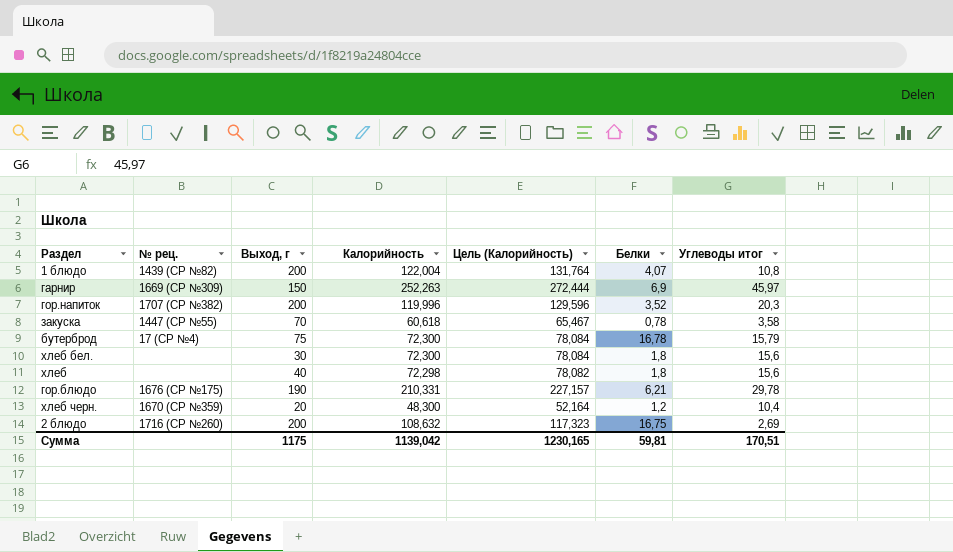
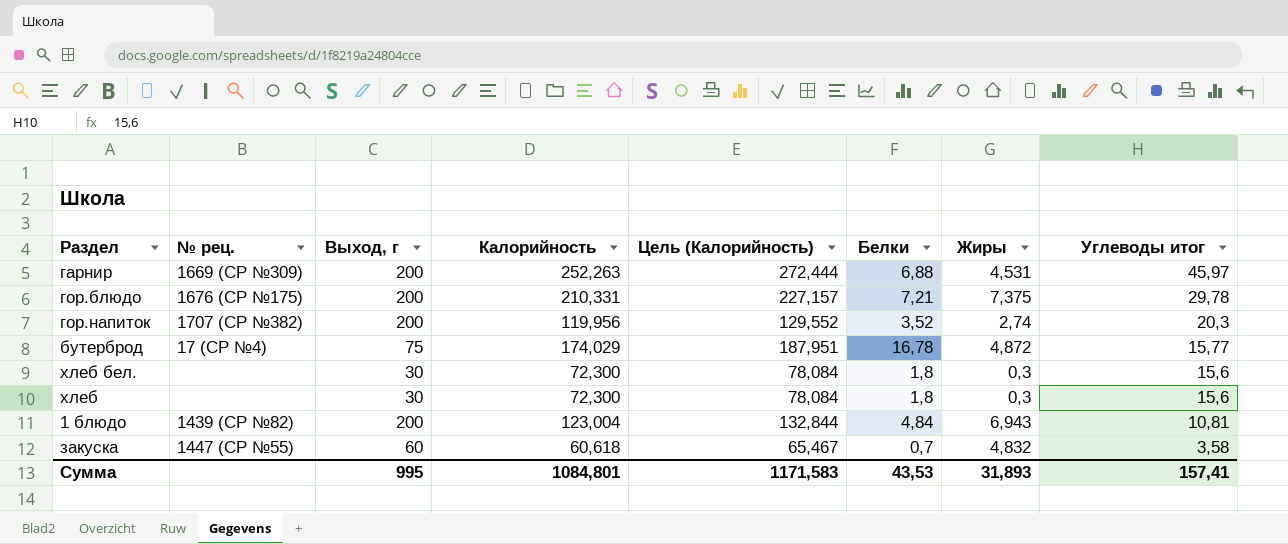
row order: none -> Углеводы итог descending
column Жиры | position: none -> 7
row хлеб черн.: 1670 (СР №359) | 20 | 48,300 | 52,164 | 1,2 | 10,4 -> none
row 2 блюдо: 1716 (СР №260) | 200 | 108,632 | 117,323 | 16,75 | 2,69 -> none
гарнир | Выход, г: 150 -> 200
гарнир | Белки: 6,9 -> 6,88
гор.блюдо | Выход, г: 190 -> 200
гор.блюдо | Белки: 6,21 -> 7,21
гор.напиток | Калорийность: 119,996 -> 119,956
гор.напиток | Цель (Калорийность): 129,596 -> 129,552
бутерброд | Калорийность: 72,300 -> 174,029
бутерброд | Цель (Калорийность): 78,084 -> 187,951
бутерброд | Углеводы итог: 15,79 -> 15,77
хлеб | Выход, г: 40 -> 30
хлеб | Калорийность: 72,298 -> 72,300
хлеб | Цель (Калорийность): 78,082 -> 78,084
1 блюдо | Калорийность: 122,004 -> 123,004
1 блюдо | Цель (Калорийность): 131,764 -> 132,844
1 блюдо | Белки: 4,07 -> 4,84
1 блюдо | Углеводы итог: 10,8 -> 10,81
закуска | Выход, г: 70 -> 60
закуска | Белки: 0,78 -> 0,7
Сумма | Выход, г: 1175 -> 995
Сумма | Калорийность: 1139,042 -> 1084,801
Сумма | Цель (Калорийность): 1230,165 -> 1171,583
Сумма | Белки: 59,81 -> 43,53
Сумма | Углеводы итог: 170,51 -> 157,41

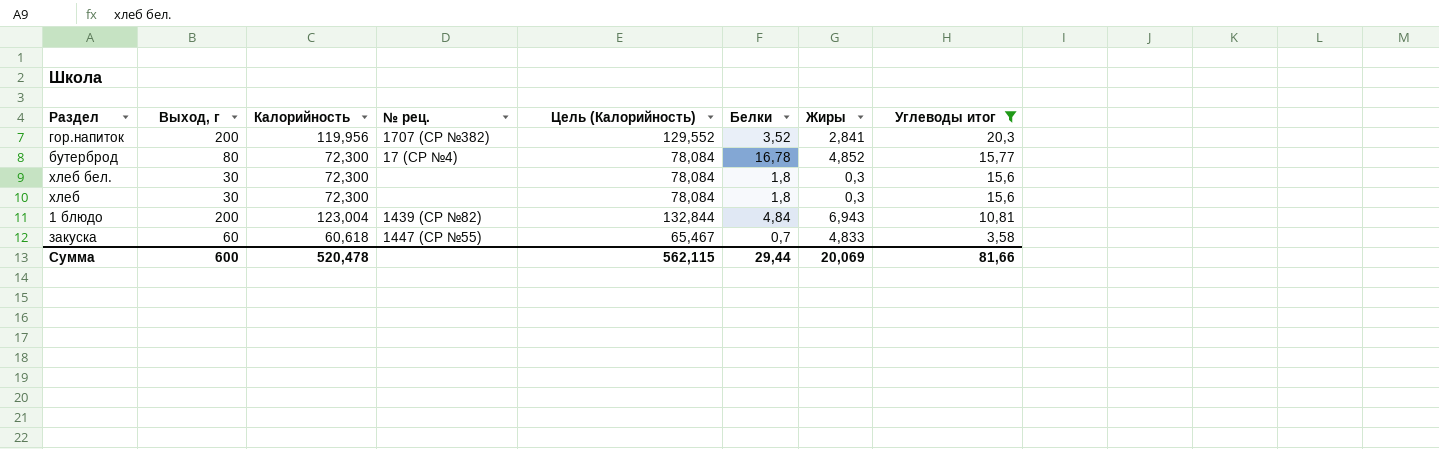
filter: none -> Углеводы итог <= 20,3
column № рец. | position: 2 -> 4
гор.напиток | Жиры: 2,74 -> 2,841
бутерброд | Выход, г: 75 -> 80
бутерброд | Калорийность: 174,029 -> 72,300
бутерброд | Цель (Калорийность): 187,951 -> 78,084
бутерброд | Жиры: 4,872 -> 4,852
закуска | Жиры: 4,832 -> 4,833
Сумма | Выход, г: 995 -> 600
Сумма | Калорийность: 1084,801 -> 520,478
Сумма | Цель (Калорийность): 1171,583 -> 562,115
Сумма | Белки: 43,53 -> 29,44
Сумма | Жиры: 31,893 -> 20,069
Сумма | Углеводы итог: 157,41 -> 81,66

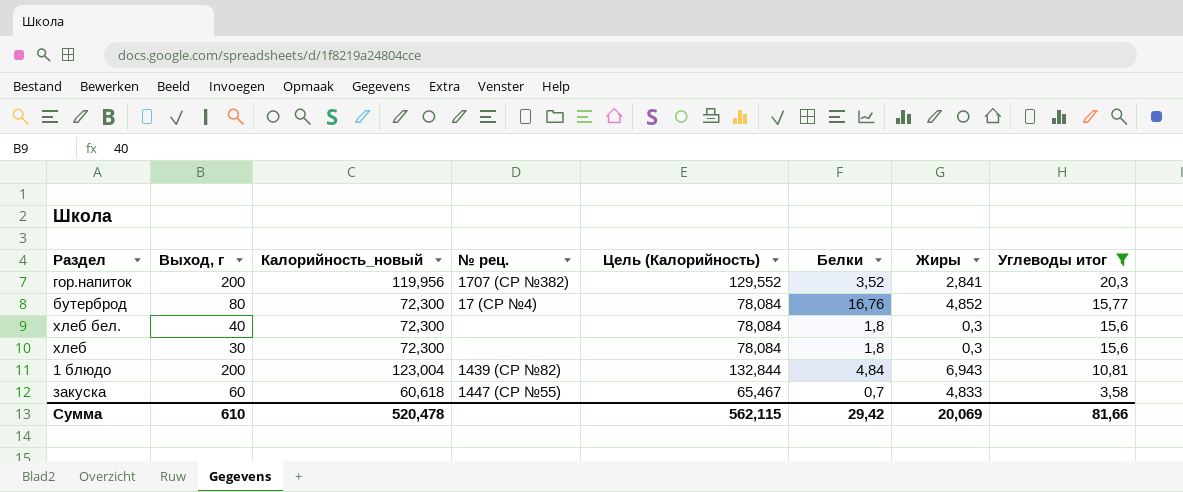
column name: Калорийность -> Калорийность_новый
бутерброд | Белки: 16,78 -> 16,76
хлеб бел. | Выход, г: 30 -> 40
Сумма | Выход, г: 600 -> 610
Сумма | Белки: 29,44 -> 29,42

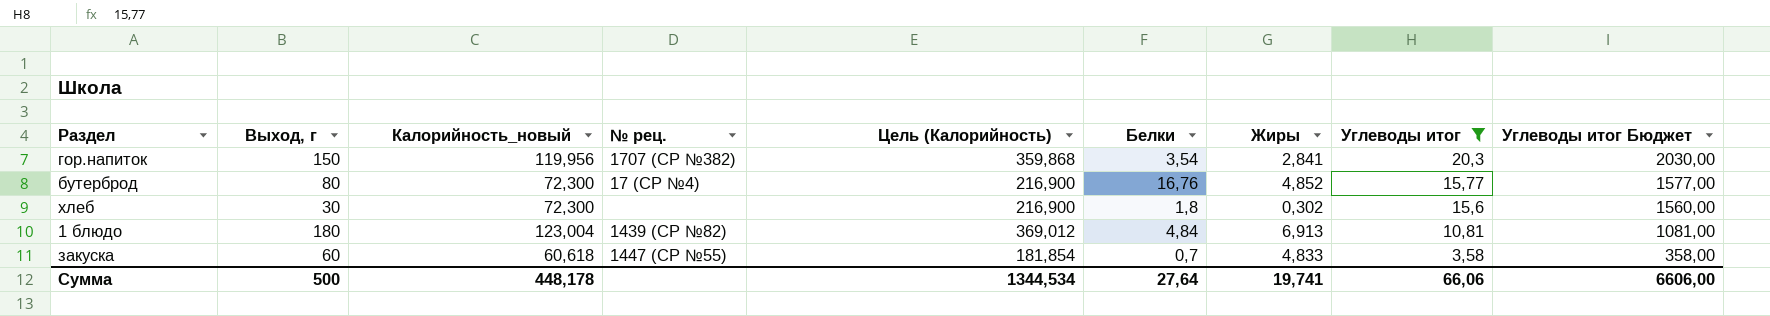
column Цель (Калорийность) | formula: [Калорийность_новый] * 1,08 -> [Калорийность_новый] * 3
column Углеводы итог Бюджет | formula: none -> [Углеводы итог] * 100
row хлеб бел.: 40 | 72,300 | none | 78,084 | 1,8 | 0,3 | 15,6 -> none
гор.напиток | Выход, г: 200 -> 150
гор.напиток | Белки: 3,52 -> 3,54
хлеб | Жиры: 0,3 -> 0,302
1 блюдо | Выход, г: 200 -> 180
1 блюдо | Жиры: 6,943 -> 6,913
Сумма | Выход, г: 610 -> 500
Сумма | Калорийность_новый: 520,478 -> 448,178
Сумма | Цель (Калорийность): 562,115 -> 1344,534
Сумма | Белки: 29,42 -> 27,64
Сумма | Жиры: 20,069 -> 19,741
Сумма | Углеводы итог: 81,66 -> 66,06

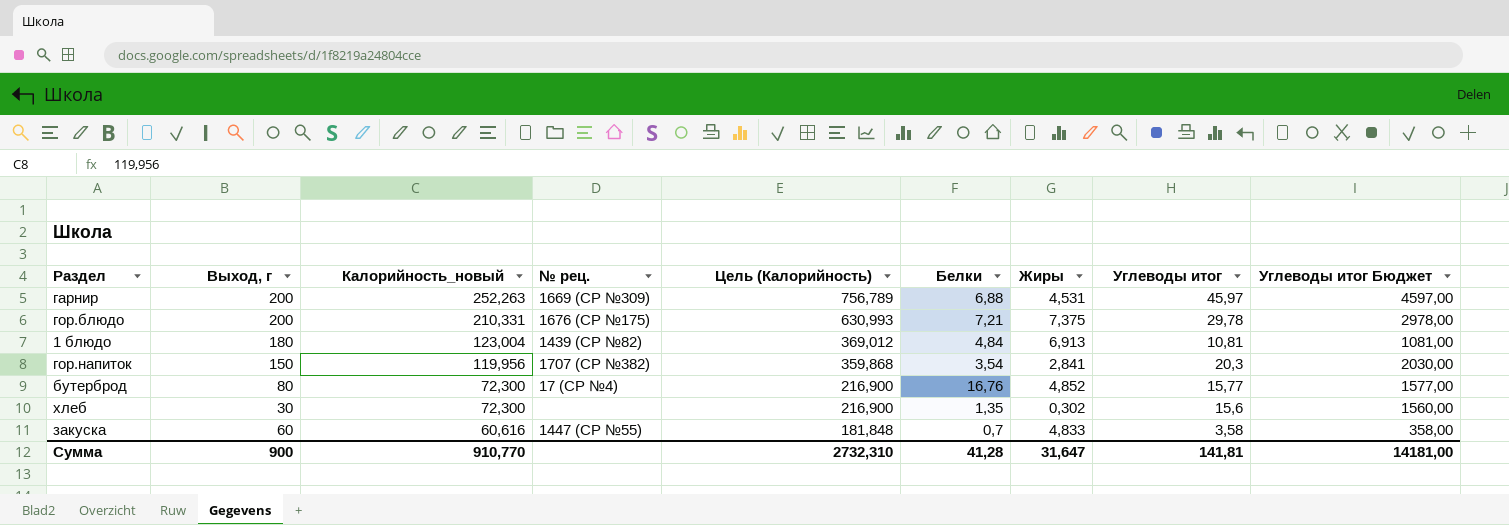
filter: Углеводы итог <= 20,3 -> none
row order: Углеводы итог descending -> Калорийность_новый descending
хлеб | Белки: 1,8 -> 1,35
закуска | Калорийность_новый: 60,618 -> 60,616
закуска | Цель (Калорийность): 181,854 -> 181,848
Сумма | Выход, г: 500 -> 900
Сумма | Калорийность_новый: 448,178 -> 910,770
Сумма | Цель (Калорийность): 1344,534 -> 2732,310
Сумма | Белки: 27,64 -> 41,28
Сумма | Жиры: 19,741 -> 31,647
Сумма | Углеводы итог: 66,06 -> 141,81
Сумма | Углеводы итог Бюджет: 6606,00 -> 14181,00

